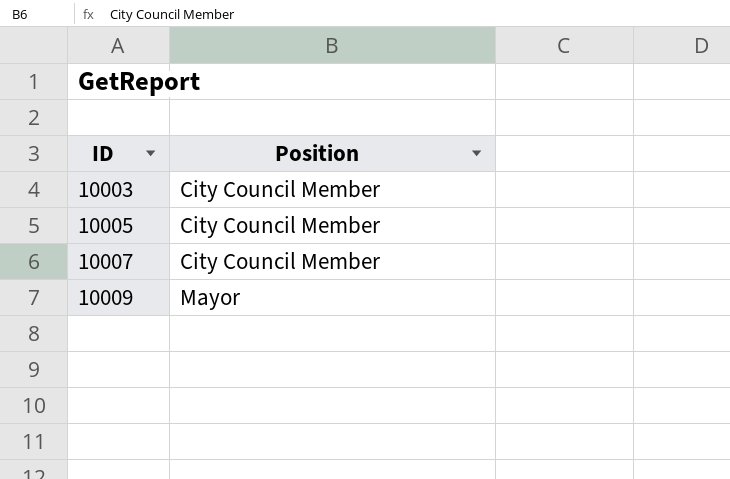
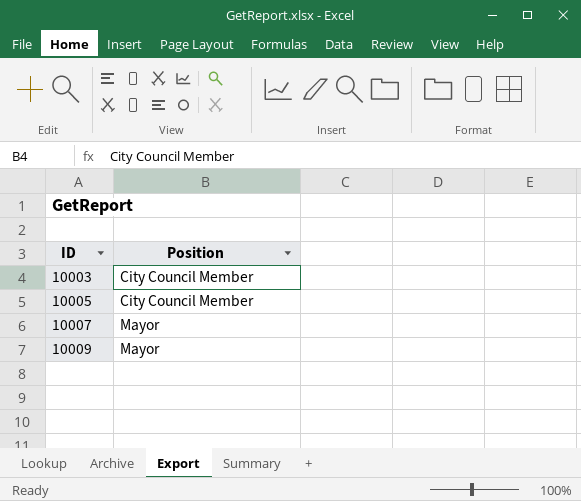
10007 | Position: City Council Member -> Mayor

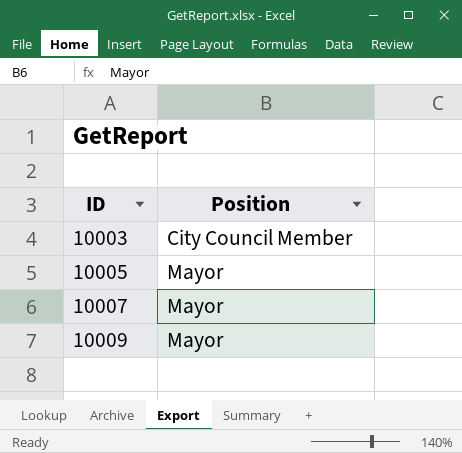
10005 | Position: City Council Member -> Mayor

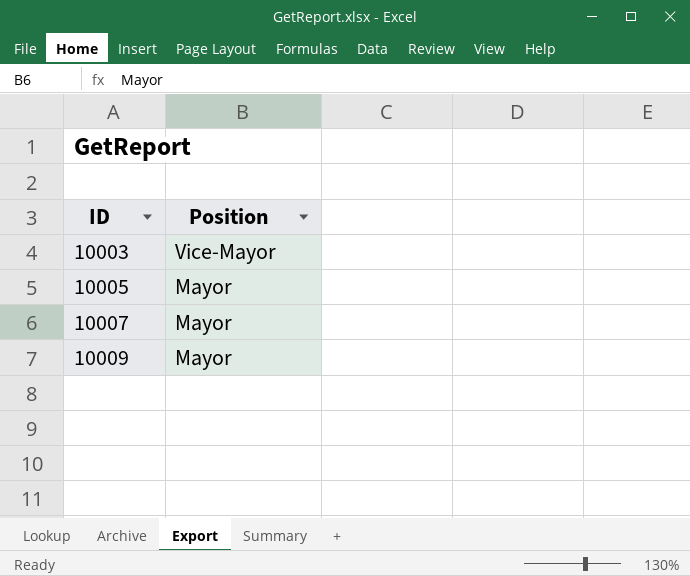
10003 | Position: City Council Member -> Vice-Mayor

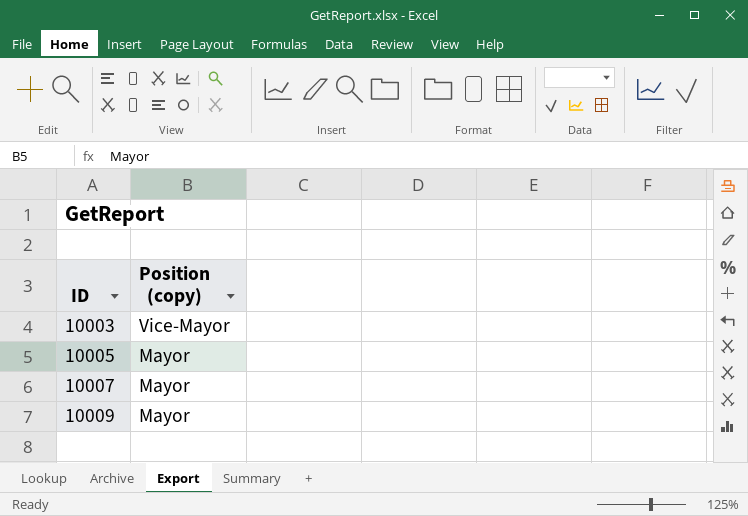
column name: Position -> Position (copy)

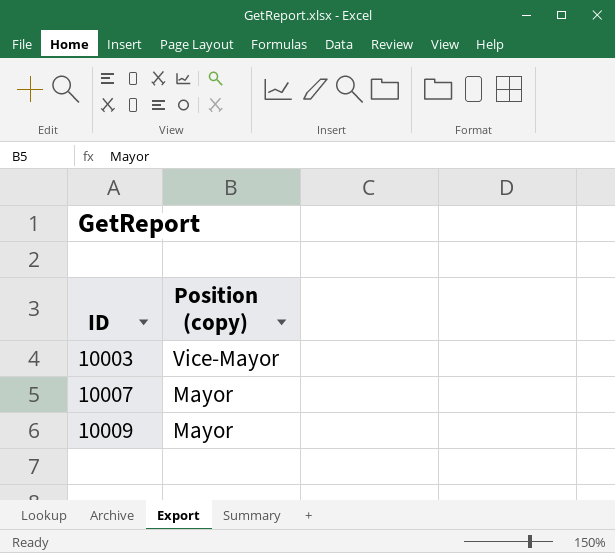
row 10005: Mayor -> none

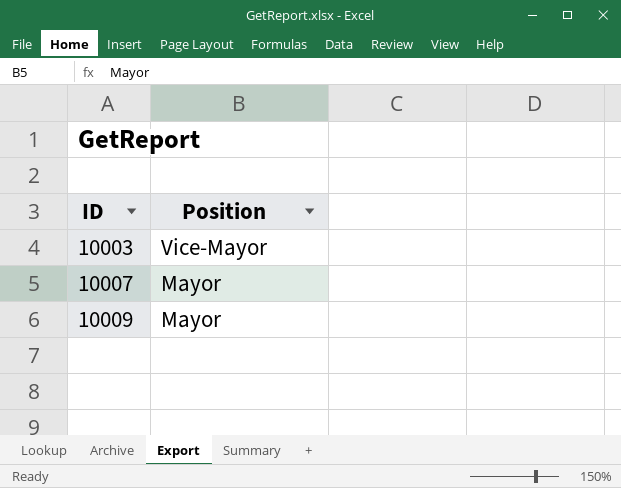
column name: Position (copy) -> Position

